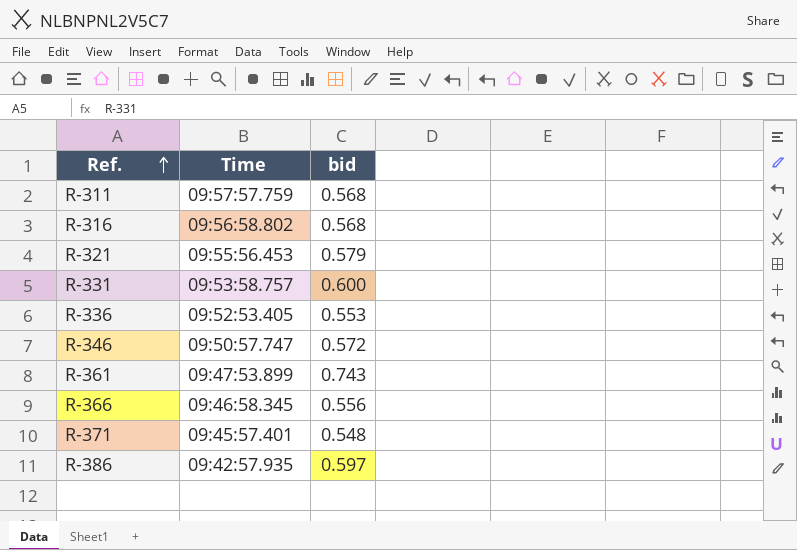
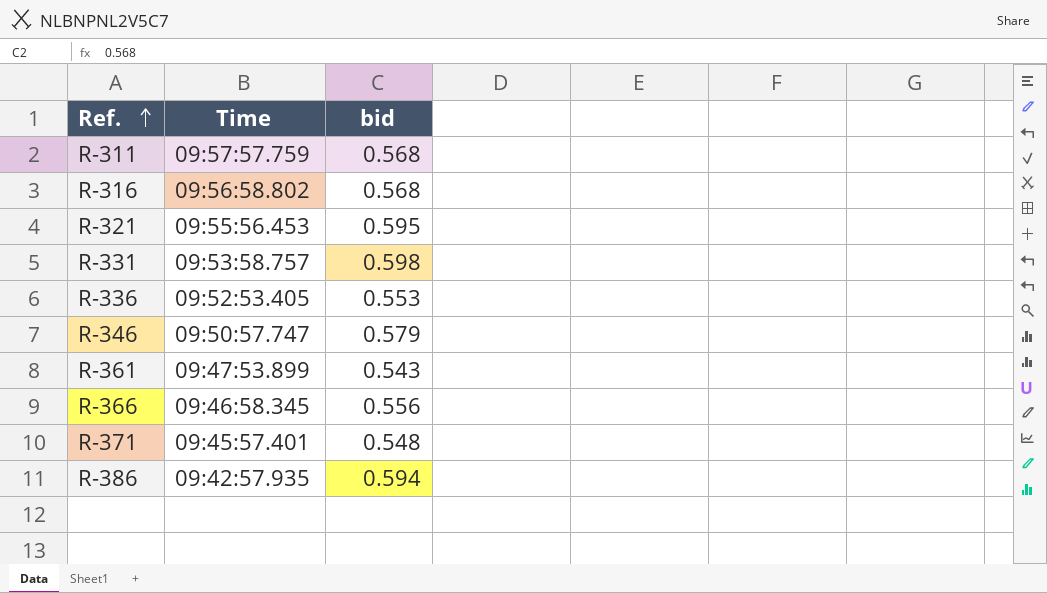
R-321 | bid: 0.579 -> 0.595
R-331 | bid: 0.600 -> 0.598
R-346 | bid: 0.572 -> 0.579
R-361 | bid: 0.743 -> 0.543
R-386 | bid: 0.597 -> 0.594

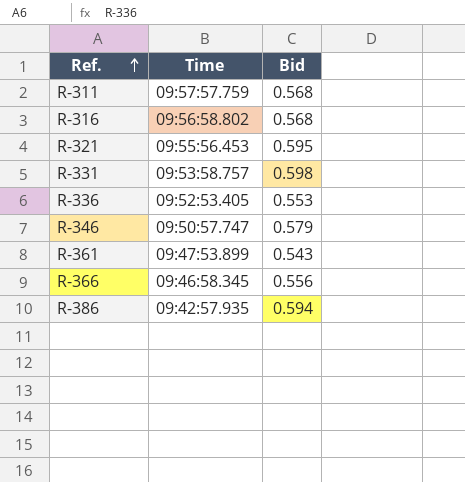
column name: bid -> Bid
row R-371: 09:45:57.401 | 0.548 -> none

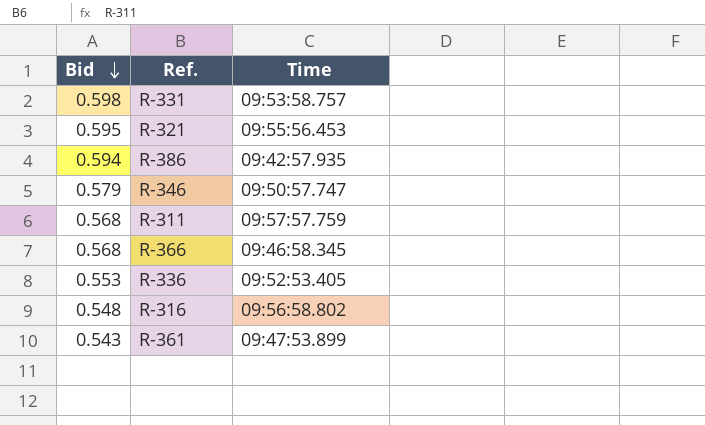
row order: Ref. ascending -> Bid descending
column Bid | position: 3 -> 1
R-366 | Bid: 0.556 -> 0.568
R-316 | Bid: 0.568 -> 0.548

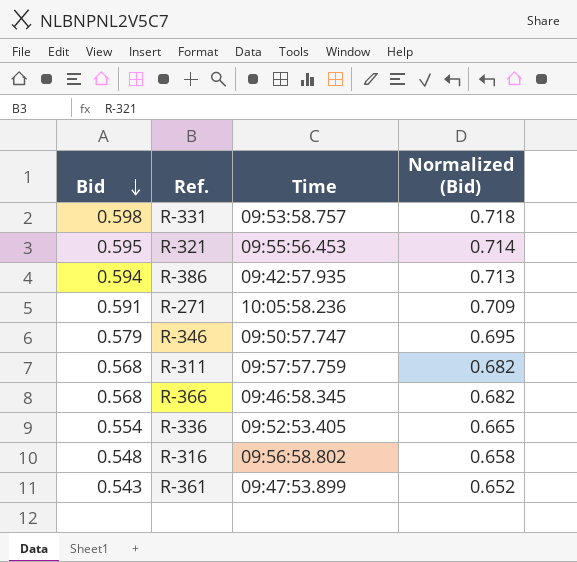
column Normalized (Bid) | formula: none -> [Bid] * 1.2
row R-271: none -> 0.591 | 10:05:58.236 | 0.709
R-336 | Bid: 0.553 -> 0.554

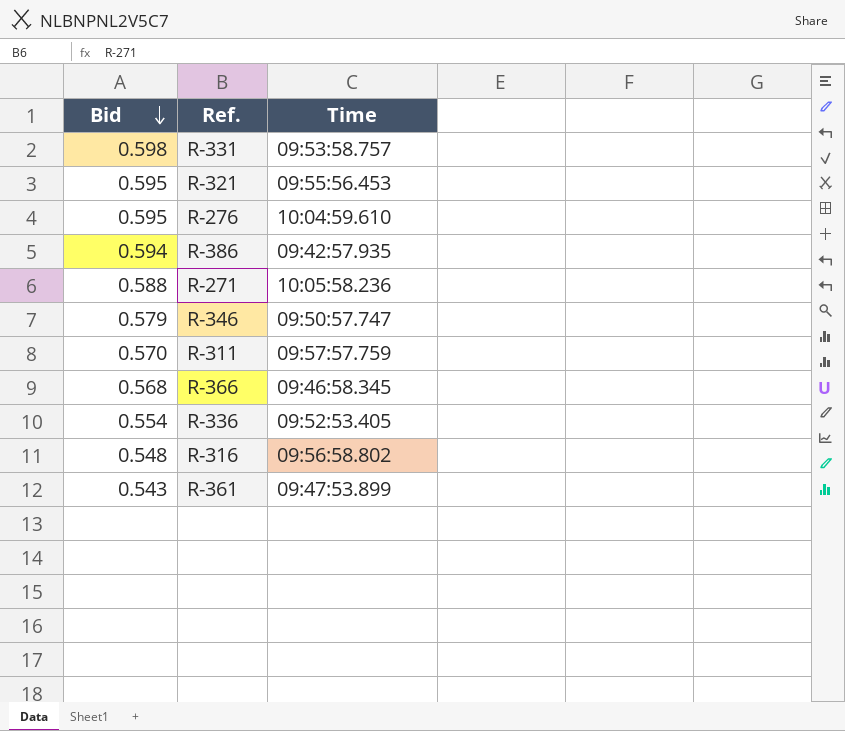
column Normalized (Bid) | formula: [Bid] * 1.2 -> none
row R-276: none -> 0.595 | 10:04:59.610
R-271 | Bid: 0.591 -> 0.588
R-311 | Bid: 0.568 -> 0.570

